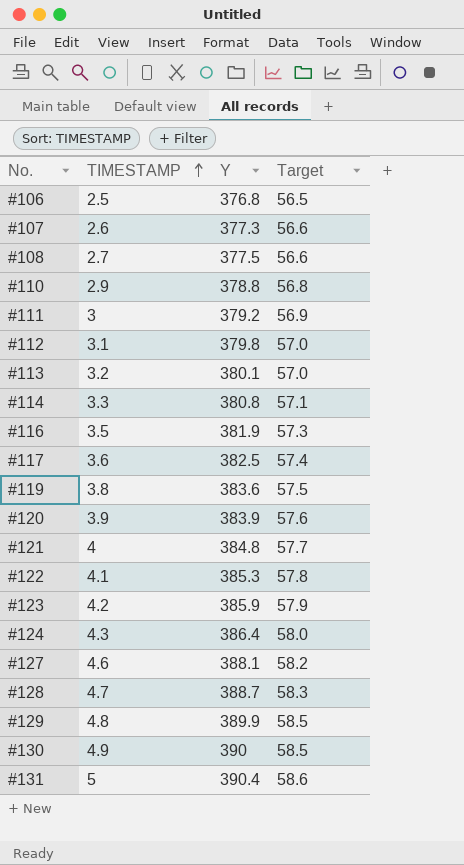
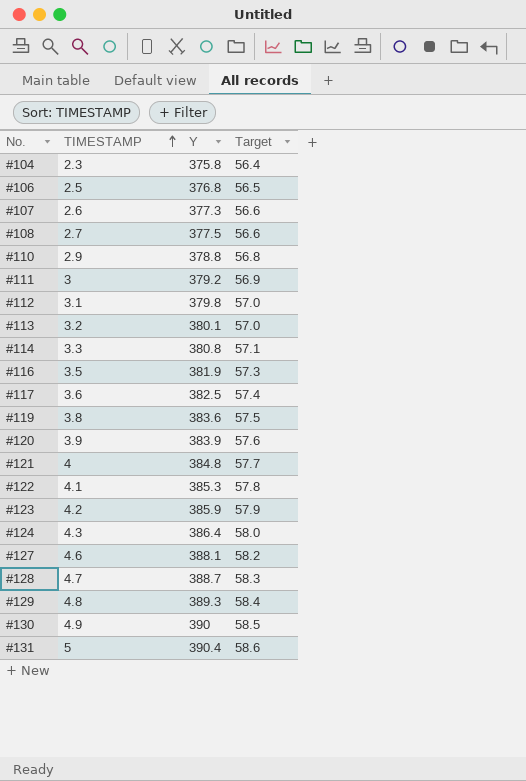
row #104: none -> 2.3 | 375.8 | 56.4
#129 | Y: 389.9 -> 389.3
#129 | Target: 58.5 -> 58.4

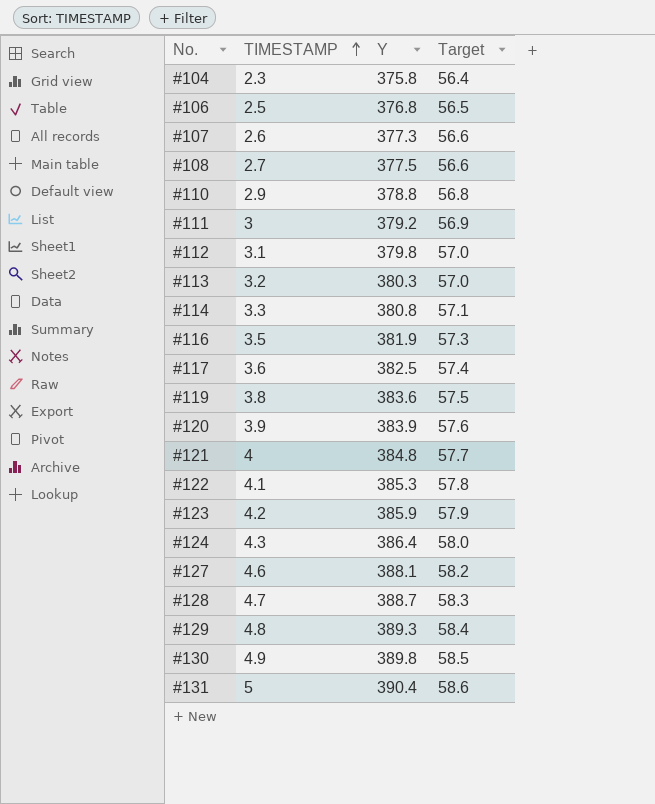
#113 | Y: 380.1 -> 380.3
#130 | Y: 390 -> 389.8

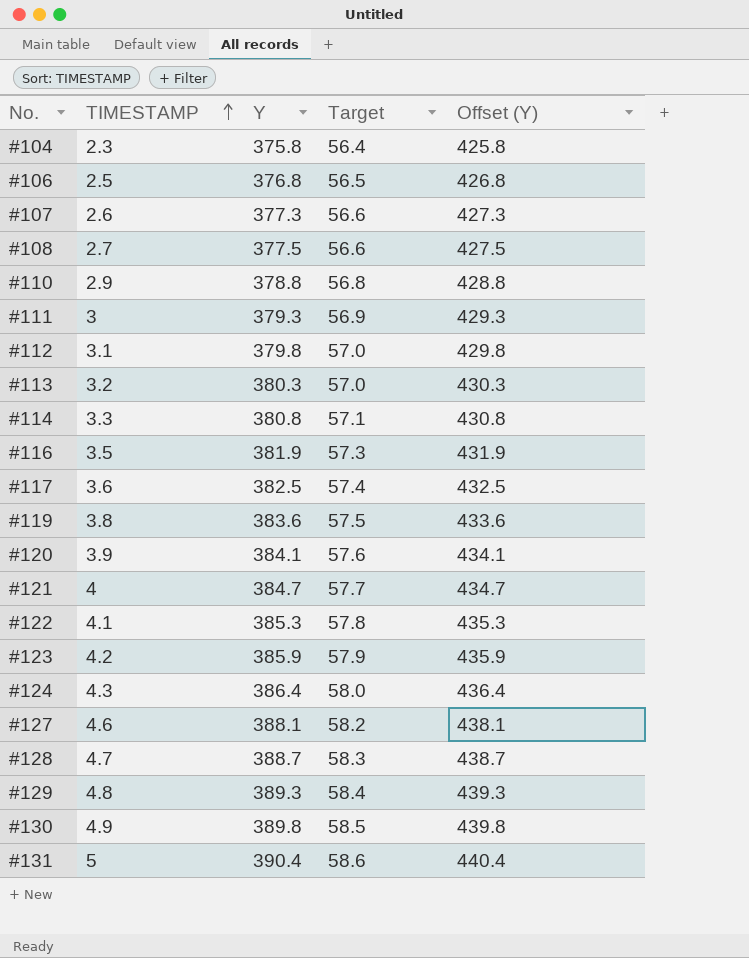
column Offset (Y) | formula: none -> [Y] + 50
#111 | Y: 379.2 -> 379.3
#120 | Y: 383.9 -> 384.1
#121 | Y: 384.8 -> 384.7

